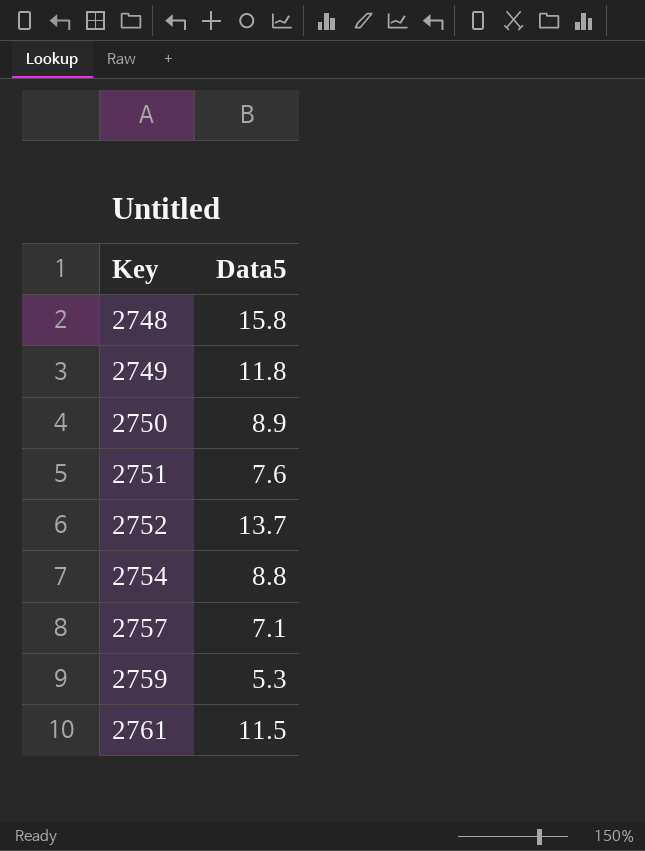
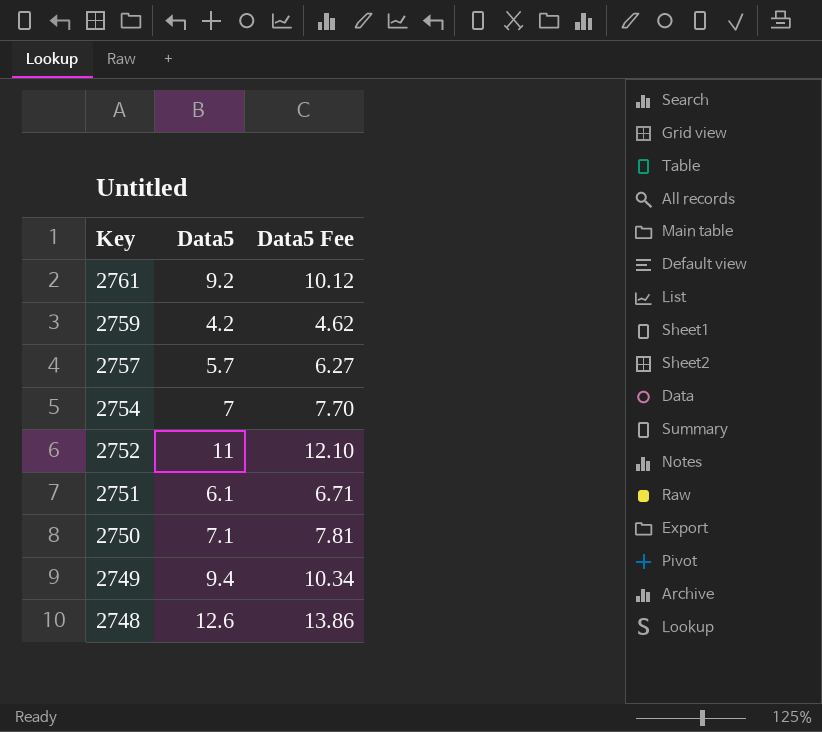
row order: Key ascending -> Key descending
column Data5 Fee | formula: none -> [Data5] * 1.1
2761 | Data5: 11.5 -> 9.2
2759 | Data5: 5.3 -> 4.2
2757 | Data5: 7.1 -> 5.7
2754 | Data5: 8.8 -> 7
2752 | Data5: 13.7 -> 11
2751 | Data5: 7.6 -> 6.1
2750 | Data5: 8.9 -> 7.1
2749 | Data5: 11.8 -> 9.4
2748 | Data5: 15.8 -> 12.6

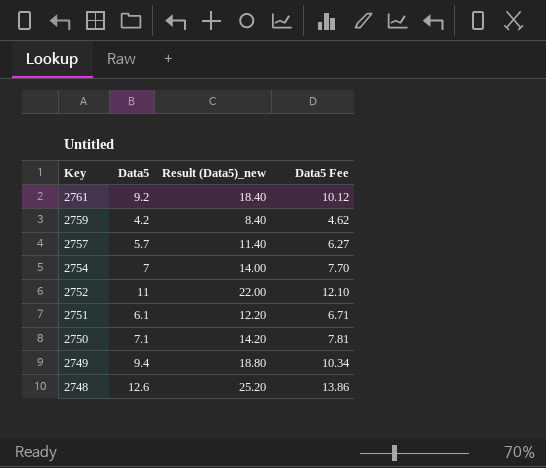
column Result (Data5)_new | formula: none -> [Data5] * 2

